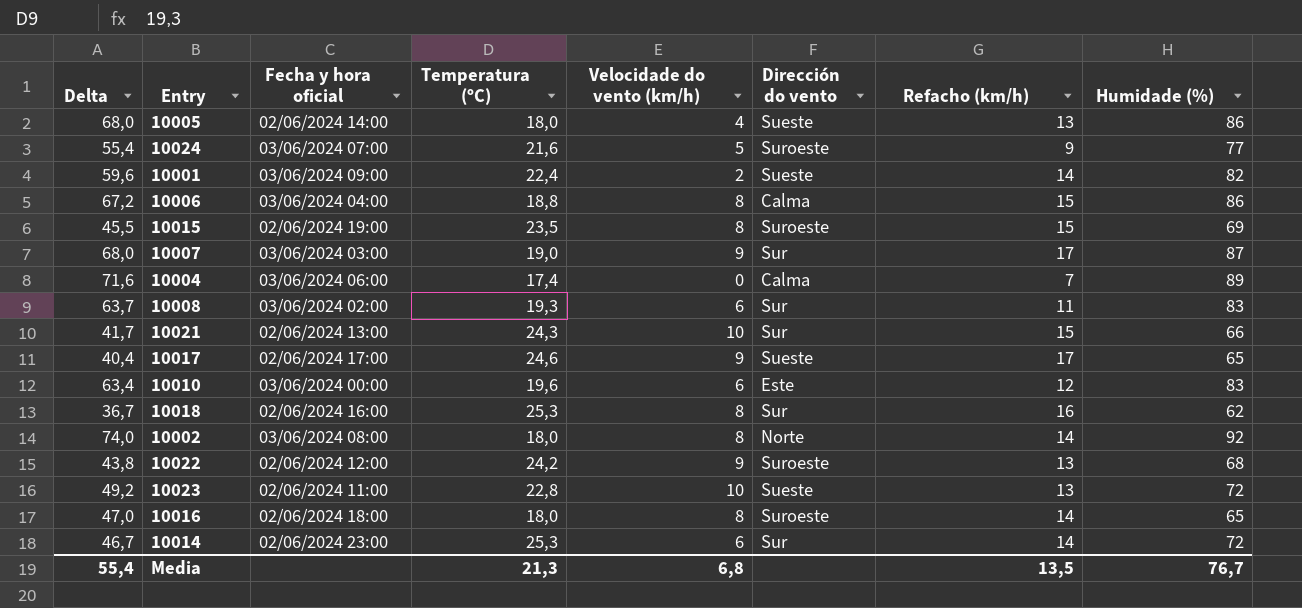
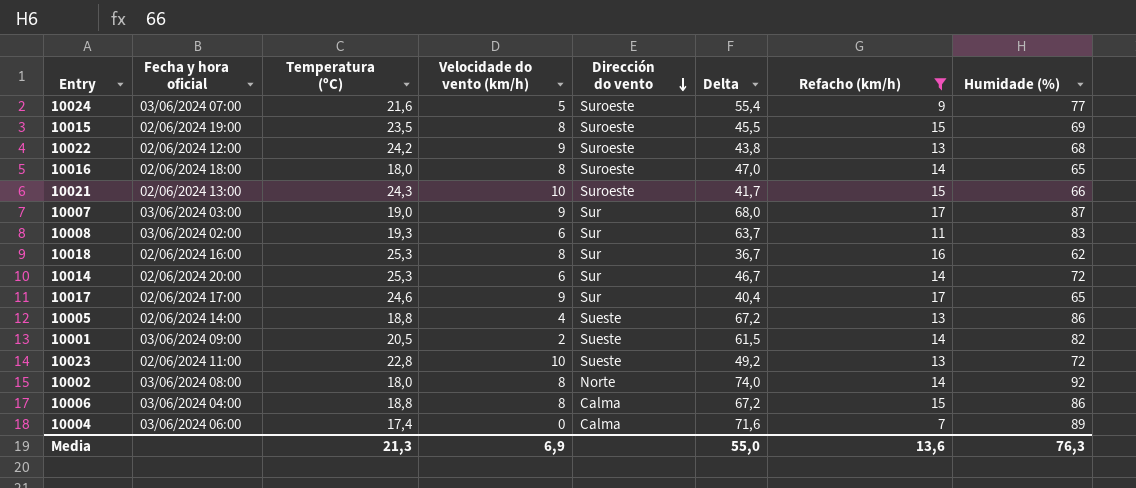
filter: none -> Refacho (km/h) != 12
row order: none -> Dirección do vento descending
column Delta | position: 1 -> 6
10021 | Dirección do vento: Sur -> Suroeste
10014 | Fecha y hora oficial: 02/06/2024 23:00 -> 02/06/2024 20:00
10017 | Dirección do vento: Sueste -> Sur
10005 | Temperatura (ºC): 18,0 -> 18,8
10005 | Delta: 68,0 -> 67,2
10001 | Temperatura (ºC): 22,4 -> 20,5
10001 | Delta: 59,6 -> 61,5
Media | Velocidade do vento (km/h): 6,8 -> 6,9
Media | Delta: 55,4 -> 55,0
Media | Refacho (km/h): 13,5 -> 13,6
Media | Humidade (%): 76,7 -> 76,3

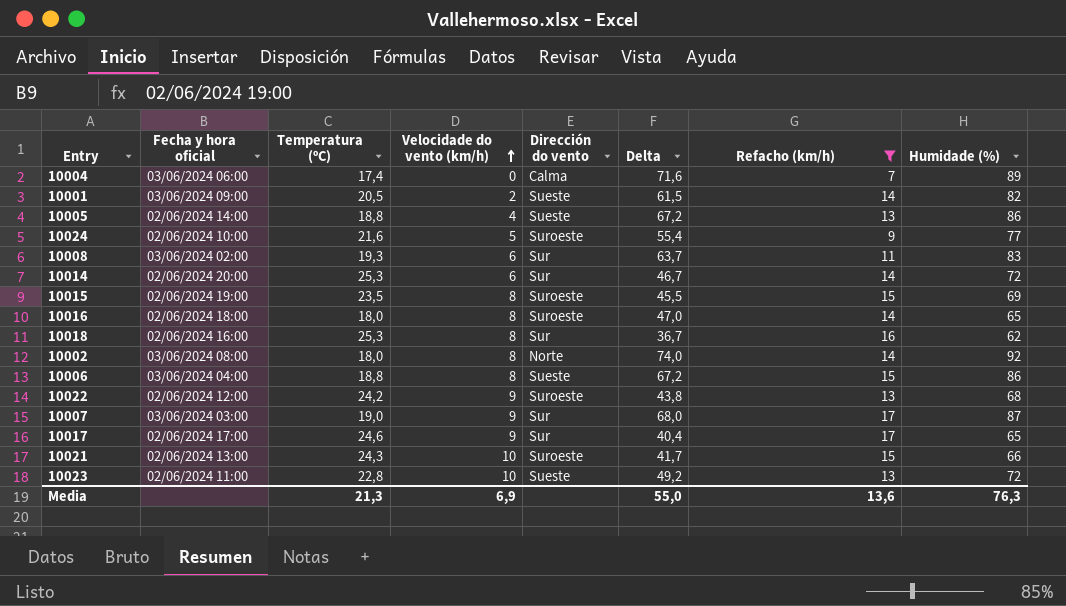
row order: Dirección do vento descending -> Velocidade do vento (km/h) ascending
10024 | Fecha y hora oficial: 03/06/2024 07:00 -> 02/06/2024 10:00
10006 | Dirección do vento: Calma -> Sueste

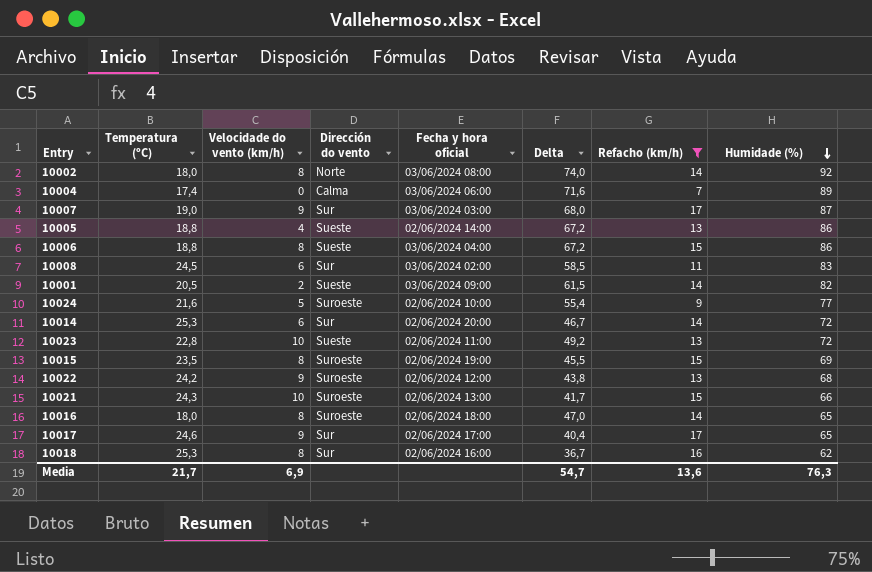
row order: Velocidade do vento (km/h) ascending -> Humidade (%) descending
column Fecha y hora oficial | position: 2 -> 5
10008 | Temperatura (ºC): 19,3 -> 24,5
10008 | Delta: 63,7 -> 58,5
Media | Temperatura (ºC): 21,3 -> 21,7
Media | Delta: 55,0 -> 54,7

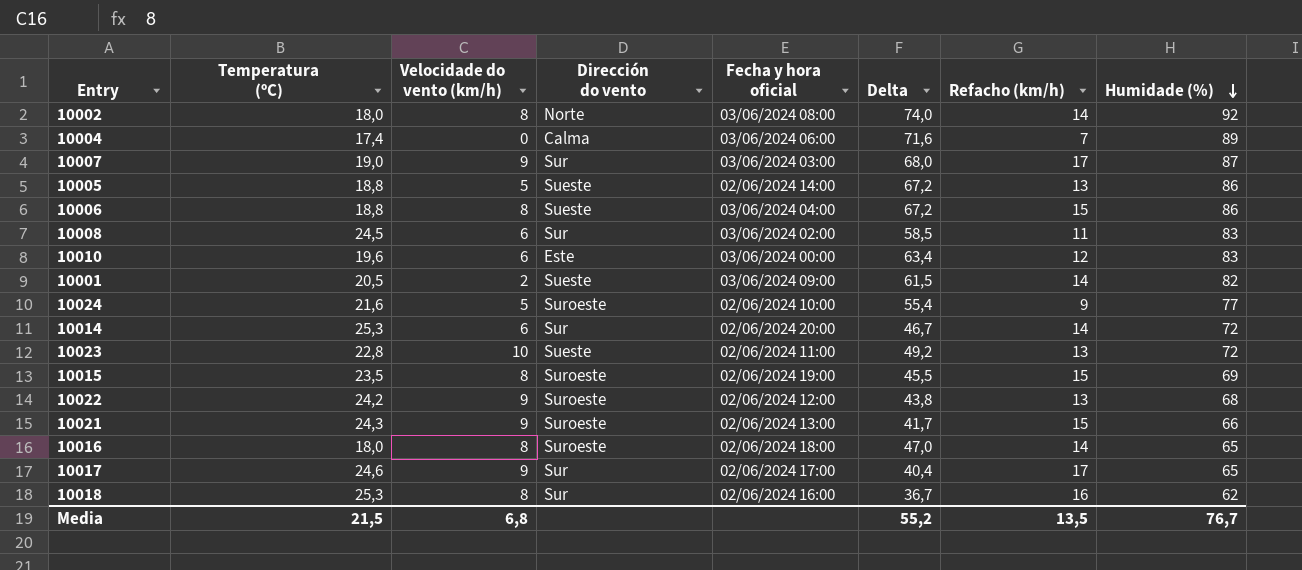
filter: Refacho (km/h) != 12 -> none
10005 | Velocidade do vento (km/h): 4 -> 5
10021 | Velocidade do vento (km/h): 10 -> 9
Media | Temperatura (ºC): 21,7 -> 21,5
Media | Velocidade do vento (km/h): 6,9 -> 6,8
Media | Delta: 54,7 -> 55,2
Media | Refacho (km/h): 13,6 -> 13,5
Media | Humidade (%): 76,3 -> 76,7

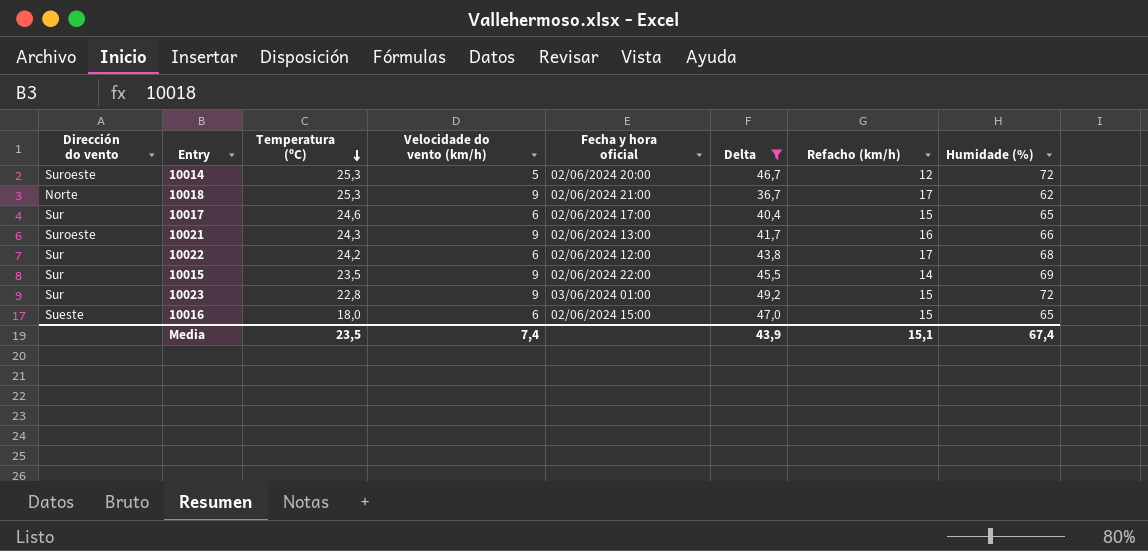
filter: none -> Delta <= 49,2
row order: Humidade (%) descending -> Temperatura (ºC) descending
column Dirección do vento | position: 4 -> 1
10014 | Dirección do vento: Sur -> Suroeste
10014 | Velocidade do vento (km/h): 6 -> 5
10014 | Refacho (km/h): 14 -> 12
10018 | Dirección do vento: Sur -> Norte
10018 | Velocidade do vento (km/h): 8 -> 9
10018 | Fecha y hora oficial: 02/06/2024 16:00 -> 02/06/2024 21:00
10018 | Refacho (km/h): 16 -> 17
10017 | Velocidade do vento (km/h): 9 -> 6
10017 | Refacho (km/h): 17 -> 15
10021 | Refacho (km/h): 15 -> 16
10022 | Dirección do vento: Suroeste -> Sur
10022 | Velocidade do vento (km/h): 9 -> 6
10022 | Refacho (km/h): 13 -> 17
10015 | Dirección do vento: Suroeste -> Sur
10015 | Velocidade do vento (km/h): 8 -> 9
10015 | Fecha y hora oficial: 02/06/2024 19:00 -> 02/06/2024 22:00
10015 | Refacho (km/h): 15 -> 14
10023 | Dirección do vento: Sueste -> Sur
10023 | Velocidade do vento (km/h): 10 -> 9
10023 | Fecha y hora oficial: 02/06/2024 11:00 -> 03/06/2024 01:00
10023 | Refacho (km/h): 13 -> 15
10016 | Dirección do vento: Suroeste -> Sueste
10016 | Velocidade do vento (km/h): 8 -> 6
10016 | Fecha y hora oficial: 02/06/2024 18:00 -> 02/06/2024 15:00
10016 | Refacho (km/h): 14 -> 15
Media | Temperatura (ºC): 21,5 -> 23,5
Media | Velocidade do vento (km/h): 6,8 -> 7,4
Media | Delta: 55,2 -> 43,9
Media | Refacho (km/h): 13,5 -> 15,1
Media | Humidade (%): 76,7 -> 67,4

